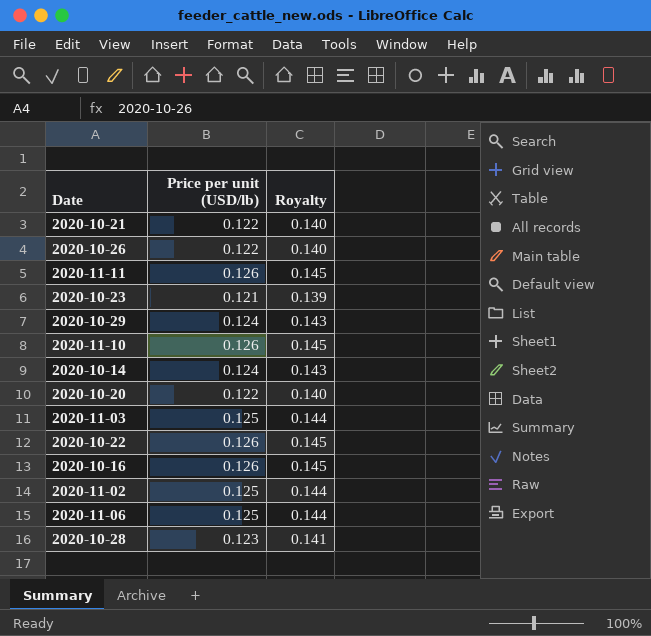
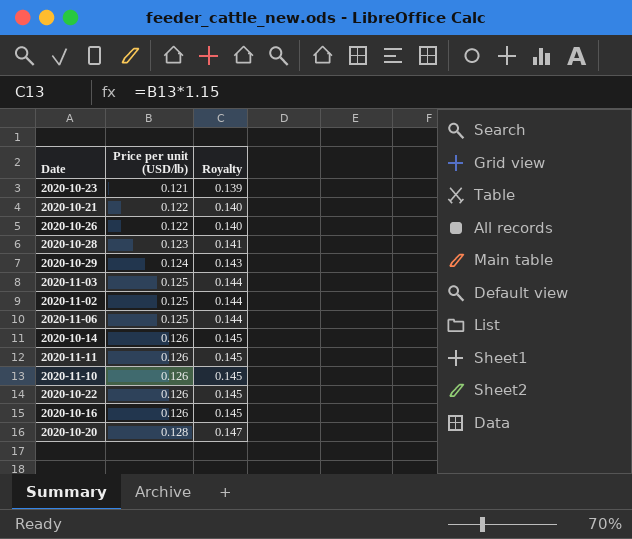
row order: none -> Price per unit (USD/lb) ascending
2020-10-14 | Price per unit (USD/lb): 0.124 -> 0.126
2020-10-14 | Royalty: 0.143 -> 0.145
2020-10-20 | Price per unit (USD/lb): 0.122 -> 0.128
2020-10-20 | Royalty: 0.140 -> 0.147

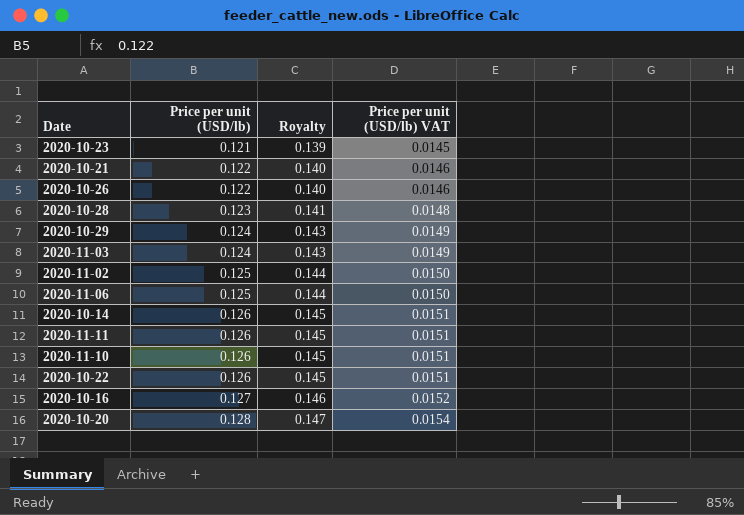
column Price per unit (USD/lb) VAT | formula: none -> [Price per unit (USD/lb)] * 0.12
2020-11-03 | Price per unit (USD/lb): 0.125 -> 0.124
2020-11-03 | Royalty: 0.144 -> 0.143
2020-10-16 | Price per unit (USD/lb): 0.126 -> 0.127
2020-10-16 | Royalty: 0.145 -> 0.146

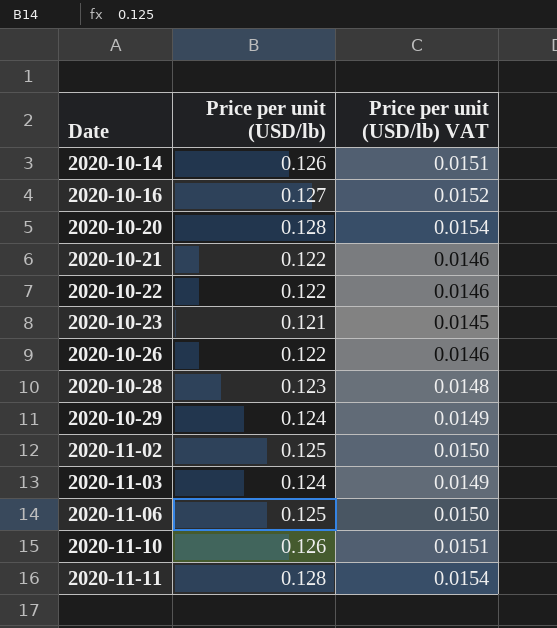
row order: Price per unit (USD/lb) ascending -> Date ascending
column Royalty | formula: [Price per unit (USD/lb)] * 1.15 -> none
2020-10-22 | Price per unit (USD/lb): 0.126 -> 0.122
2020-10-22 | Price per unit (USD/lb) VAT: 0.0151 -> 0.0146
2020-11-11 | Price per unit (USD/lb): 0.126 -> 0.128
2020-11-11 | Price per unit (USD/lb) VAT: 0.0151 -> 0.0154

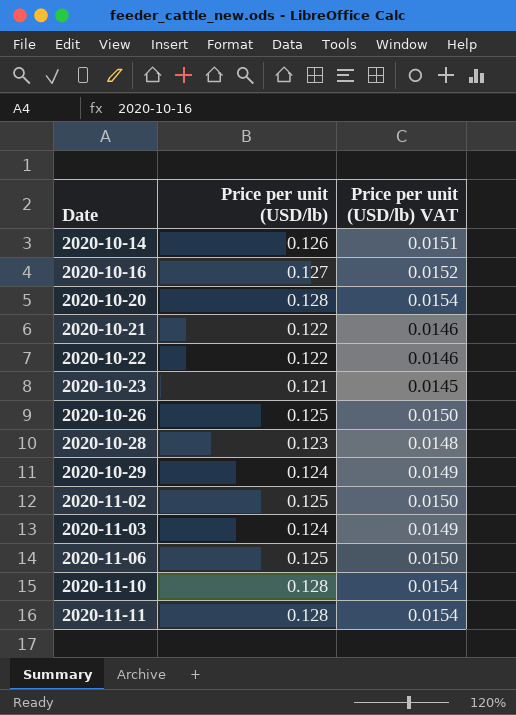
2020-10-26 | Price per unit (USD/lb): 0.122 -> 0.125
2020-10-26 | Price per unit (USD/lb) VAT: 0.0146 -> 0.0150
2020-11-10 | Price per unit (USD/lb): 0.126 -> 0.128
2020-11-10 | Price per unit (USD/lb) VAT: 0.0151 -> 0.0154

